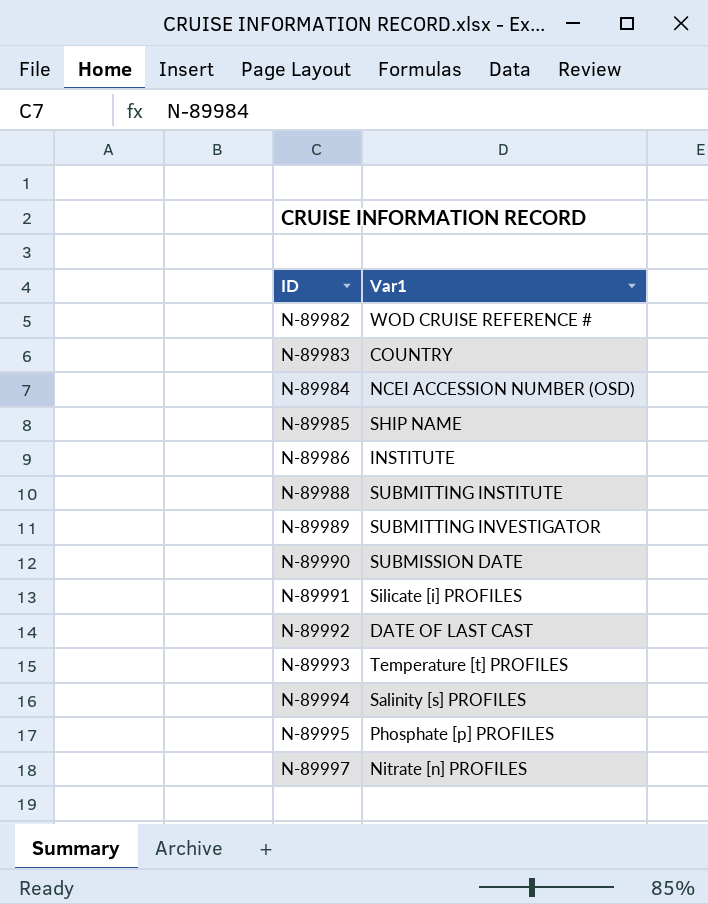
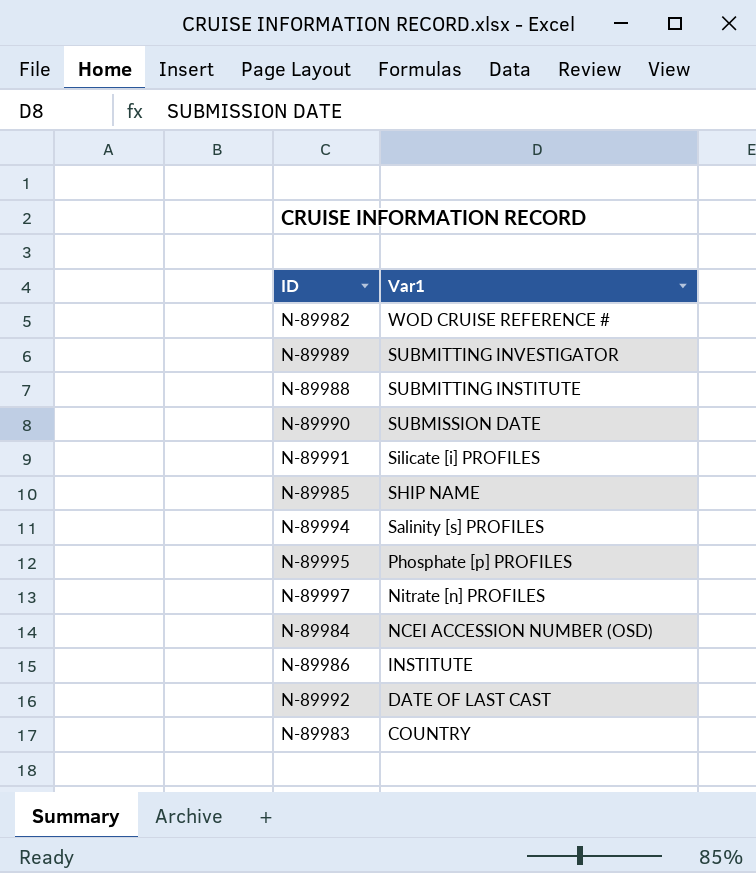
row order: ID ascending -> Var1 descending
row N-89993: Temperature [t] PROFILES -> none

